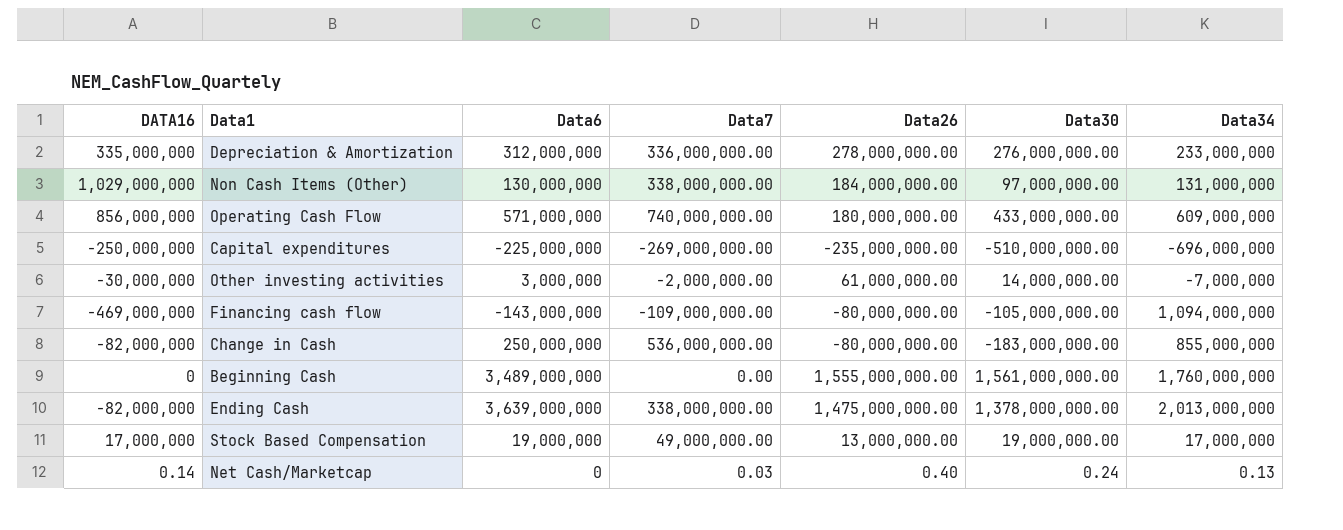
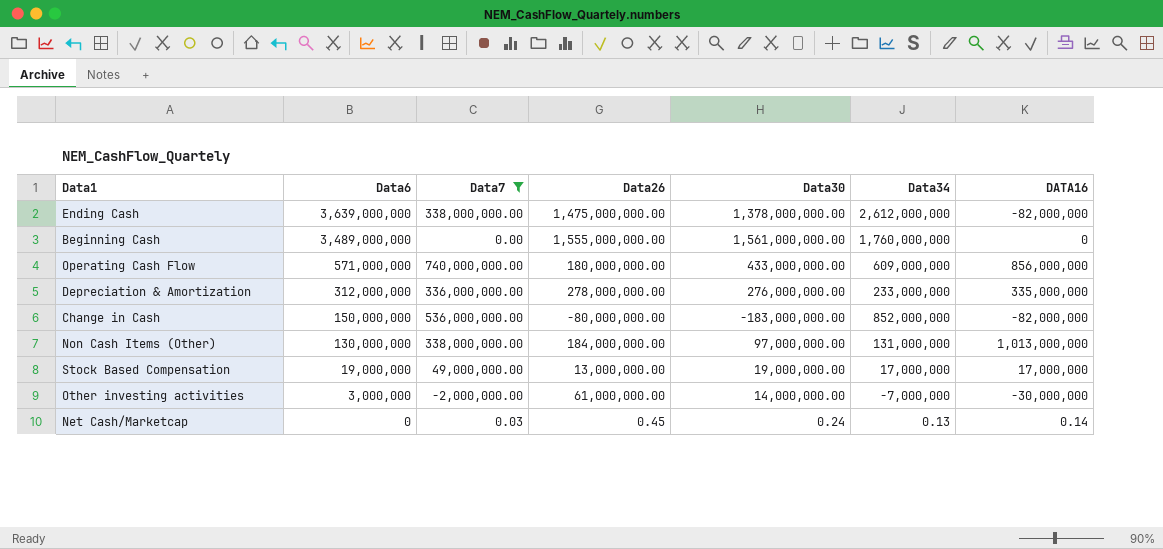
filter: none -> Data7 >= -2,000,000.00
row order: none -> Data6 descending
column DATA16 | position: 1 -> 7
Ending Cash | Data34: 2,013,000,000 -> 2,612,000,000
Change in Cash | Data6: 250,000,000 -> 150,000,000
Change in Cash | Data34: 855,000,000 -> 852,000,000
Non Cash Items (Other) | DATA16: 1,029,000,000 -> 1,013,000,000
Net Cash/Marketcap | Data26: 0.40 -> 0.45

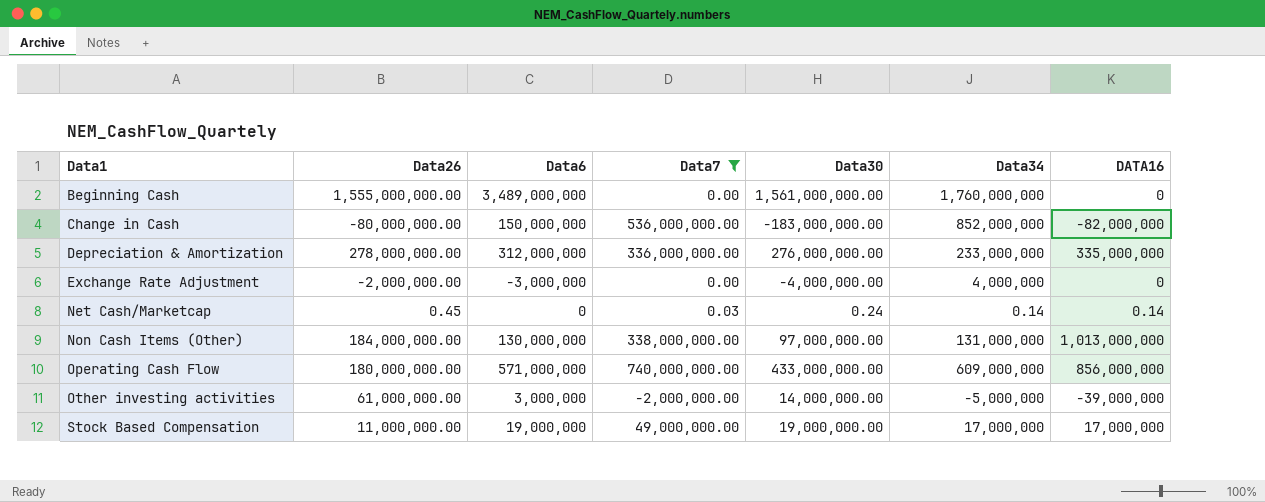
row order: Data6 descending -> Data1 ascending
column Data26 | position: 4 -> 2
row Ending Cash: 3,639,000,000 | 338,000,000.00 | 1,475,000,000.00 | 1,378,000,000.00 | 2,612,000,000 | -82,000,000 -> none
row Exchange Rate Adjustment: none -> -2,000,000.00 | -3,000,000 | 0.00 | -4,000,000.00 | 4,000,000 | 0
Net Cash/Marketcap | Data34: 0.13 -> 0.14
Other investing activities | Data34: -7,000,000 -> -5,000,000
Other investing activities | DATA16: -30,000,000 -> -39,000,000
Stock Based Compensation | Data26: 13,000,000.00 -> 11,000,000.00

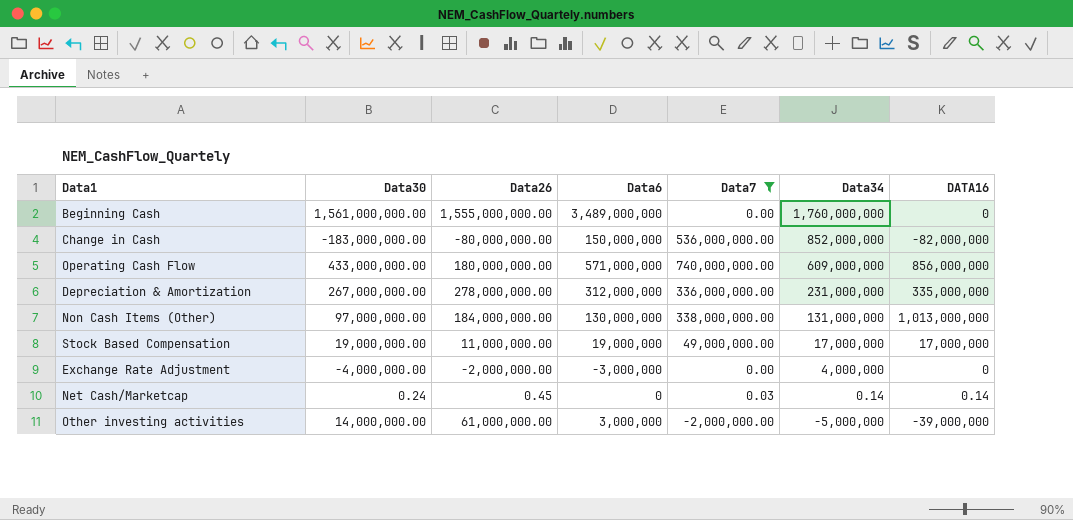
row order: Data1 ascending -> Data34 descending
column Data30 | position: 5 -> 2
Depreciation & Amortization | Data30: 276,000,000.00 -> 267,000,000.00
Depreciation & Amortization | Data34: 233,000,000 -> 231,000,000

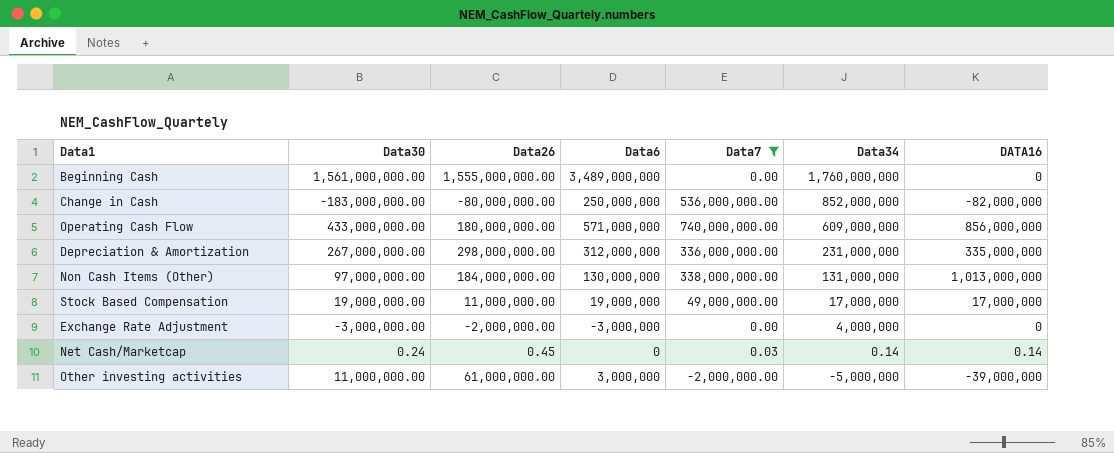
Change in Cash | Data6: 150,000,000 -> 250,000,000
Depreciation & Amortization | Data26: 278,000,000.00 -> 298,000,000.00
Exchange Rate Adjustment | Data30: -4,000,000.00 -> -3,000,000.00
Other investing activities | Data30: 14,000,000.00 -> 11,000,000.00

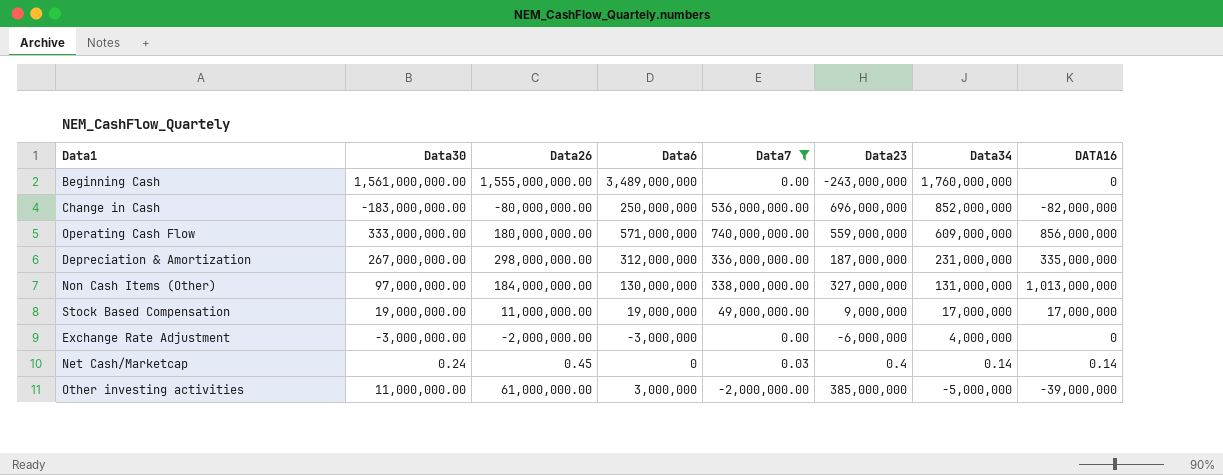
column Data23 | position: none -> 6
Operating Cash Flow | Data30: 433,000,000.00 -> 333,000,000.00

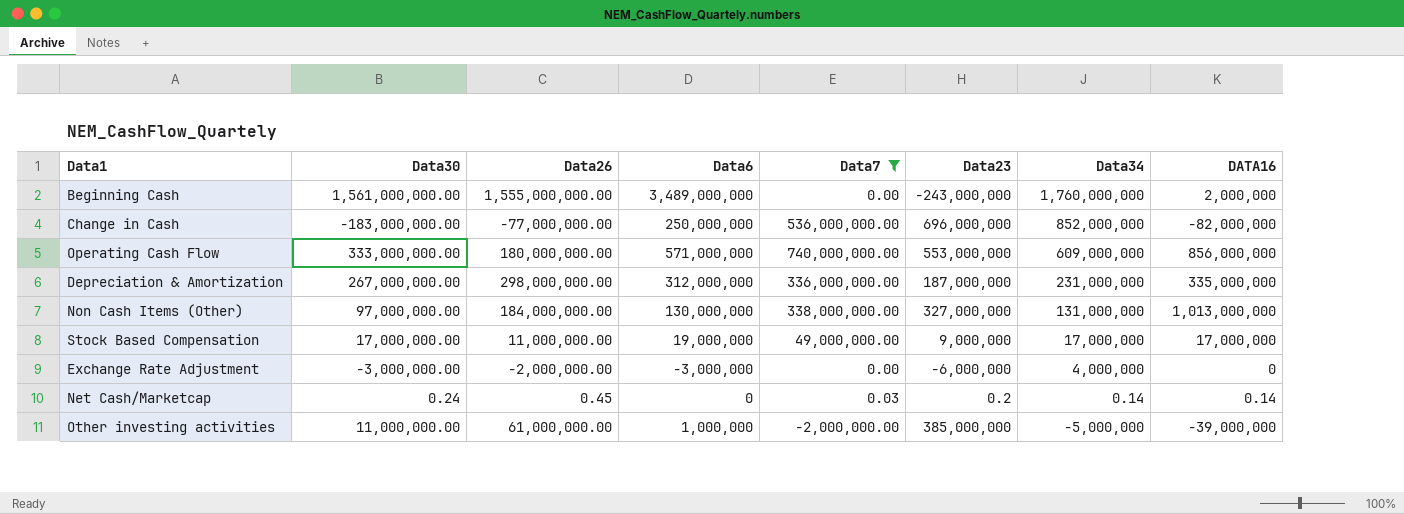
Beginning Cash | DATA16: 0 -> 2,000,000
Change in Cash | Data26: -80,000,000.00 -> -77,000,000.00
Operating Cash Flow | Data23: 559,000,000 -> 553,000,000
Stock Based Compensation | Data30: 19,000,000.00 -> 17,000,000.00
Net Cash/Marketcap | Data23: 0.4 -> 0.2
Other investing activities | Data6: 3,000,000 -> 1,000,000

